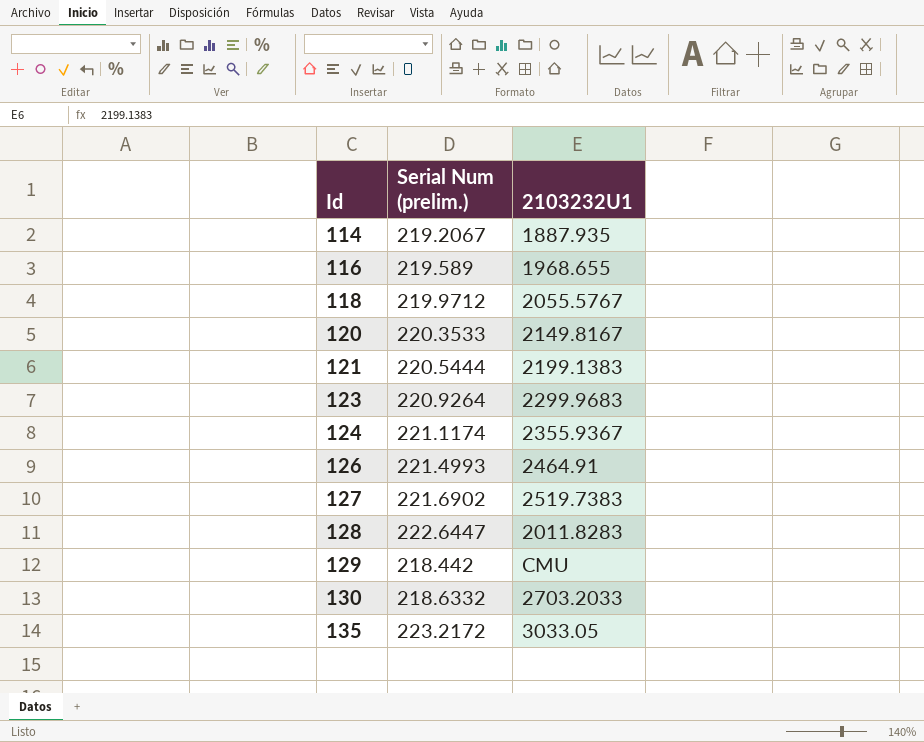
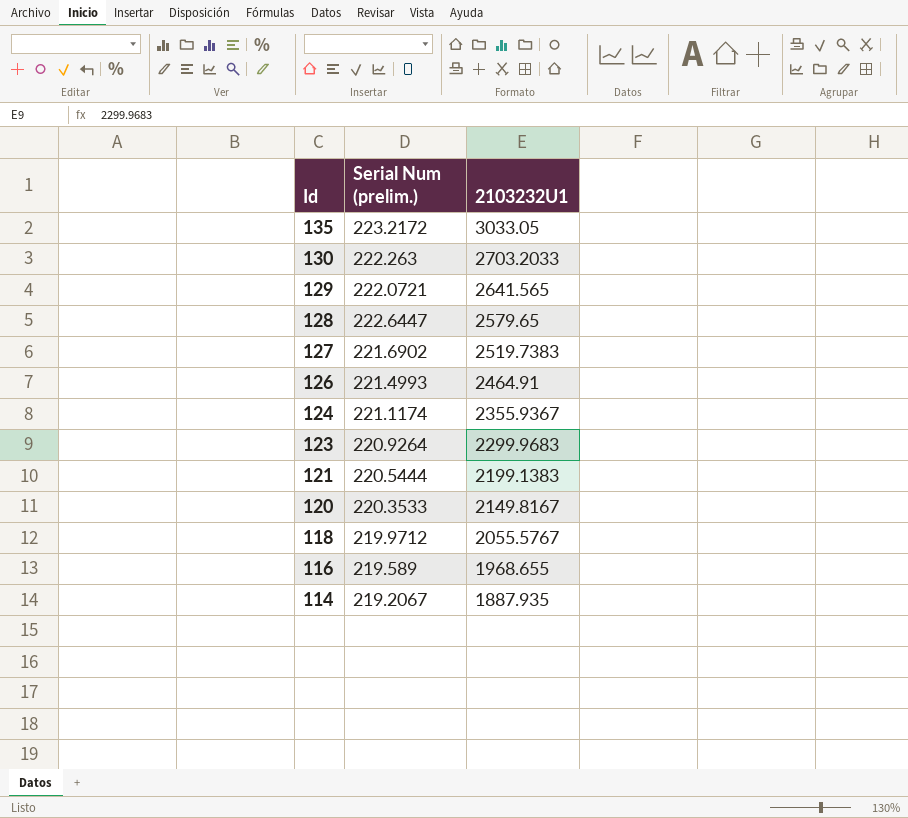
row order: Id ascending -> Id descending
130 | Serial Num (prelim.): 218.6332 -> 222.263
129 | Serial Num (prelim.): 218.442 -> 222.0721
129 | 2103232U1: CMU -> 2641.565
128 | 2103232U1: 2011.8283 -> 2579.65

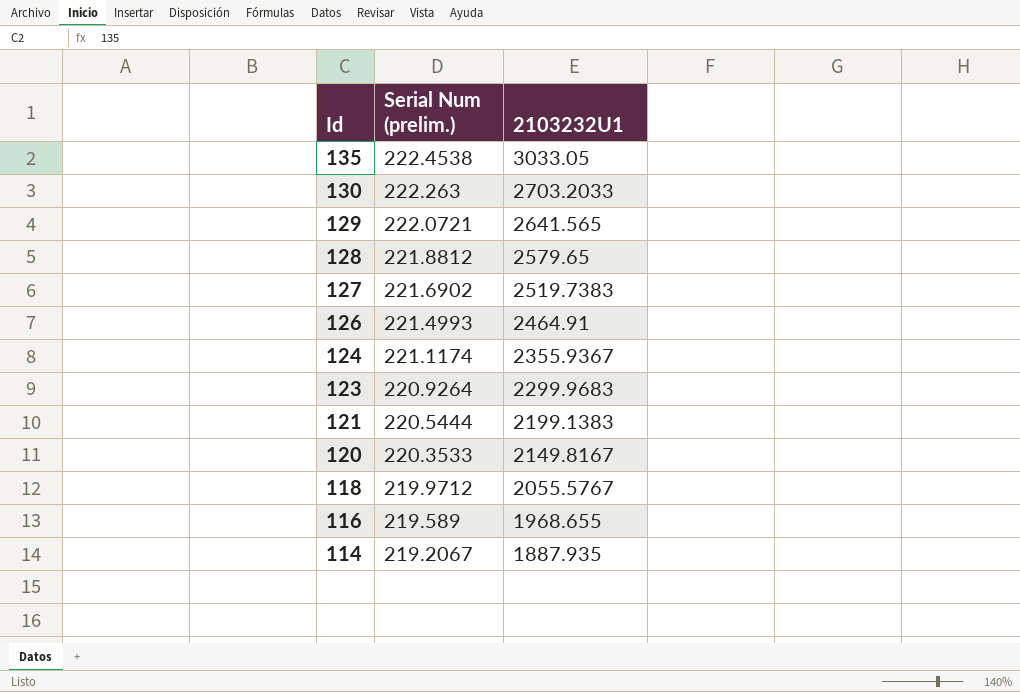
135 | Serial Num (prelim.): 223.2172 -> 222.4538
128 | Serial Num (prelim.): 222.6447 -> 221.8812

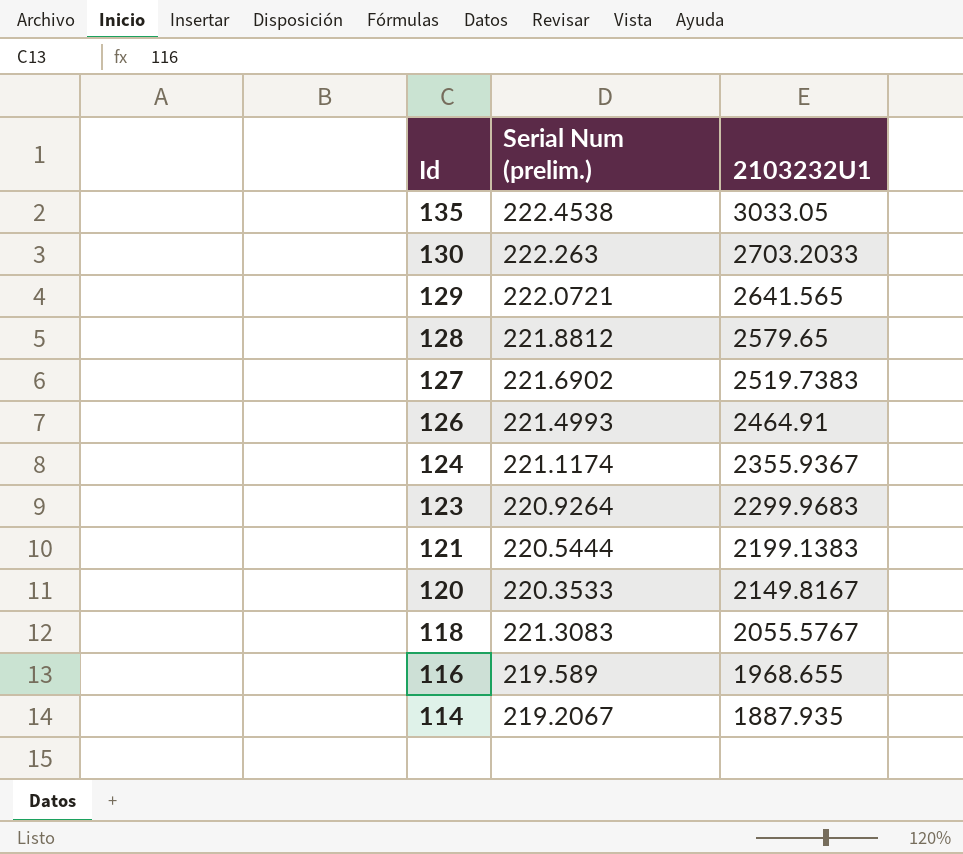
118 | Serial Num (prelim.): 219.9712 -> 221.3083

